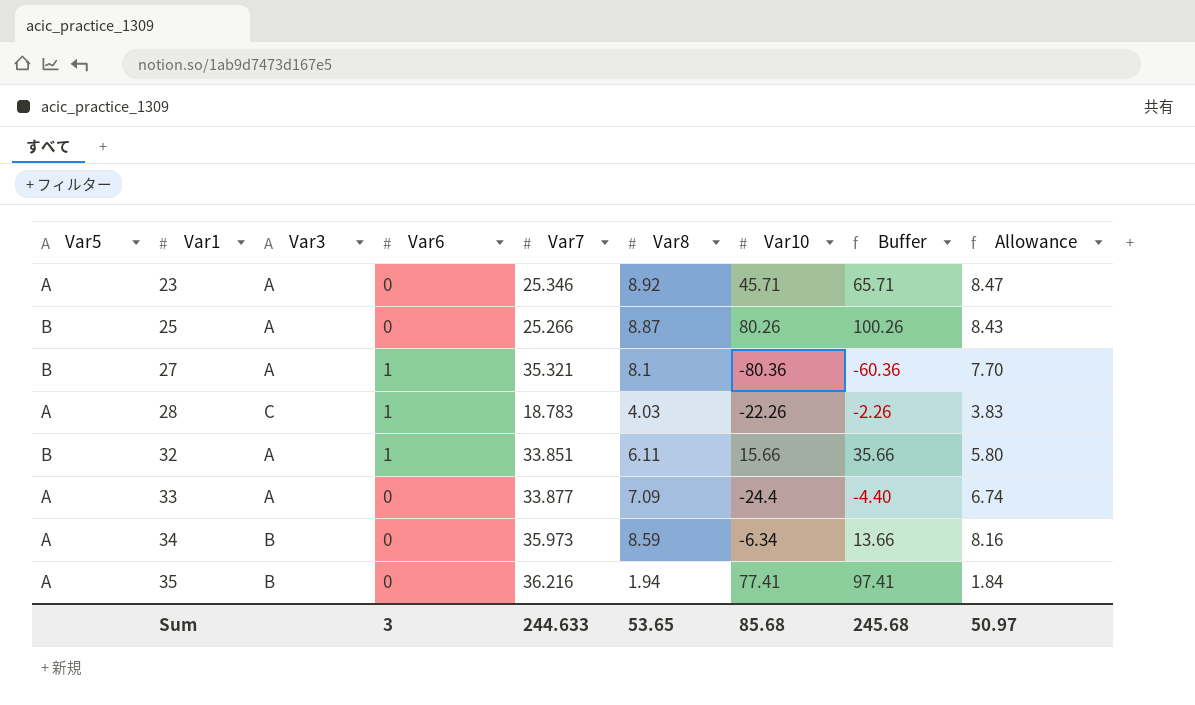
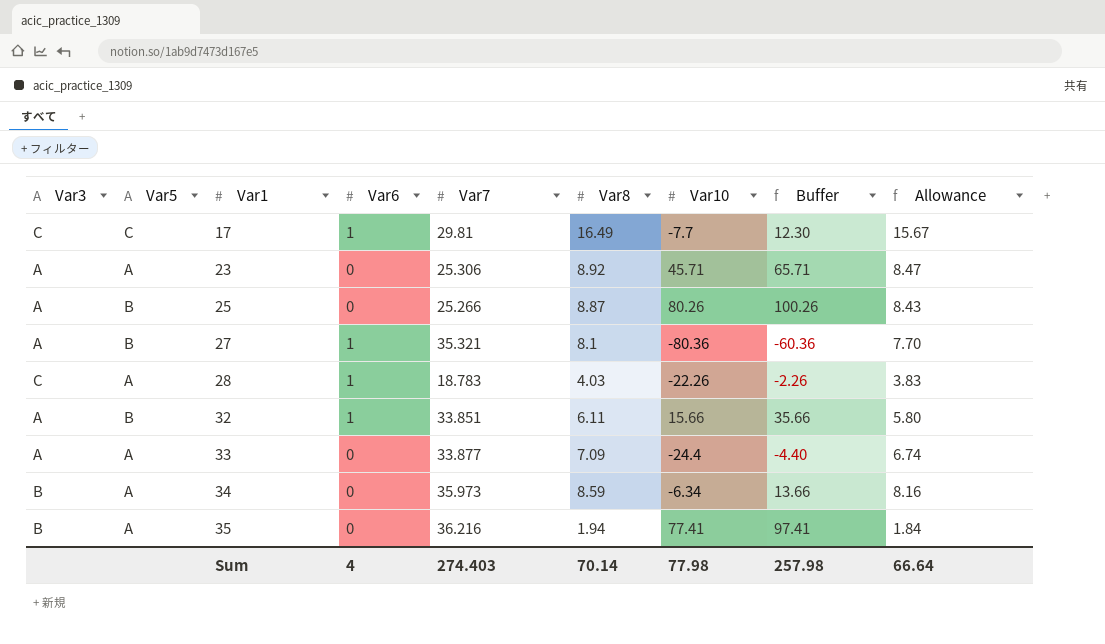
column Var3 | position: 3 -> 1
row 17: none -> C | C | 1 | 29.81 | 16.49 | -7.7 | 12.30 | 15.67
23 | Var7: 25.346 -> 25.306
Sum | Var6: 3 -> 4
Sum | Var7: 244.633 -> 274.403
Sum | Var8: 53.65 -> 70.14
Sum | Var10: 85.68 -> 77.98
Sum | Buffer: 245.68 -> 257.98
Sum | Allowance: 50.97 -> 66.64

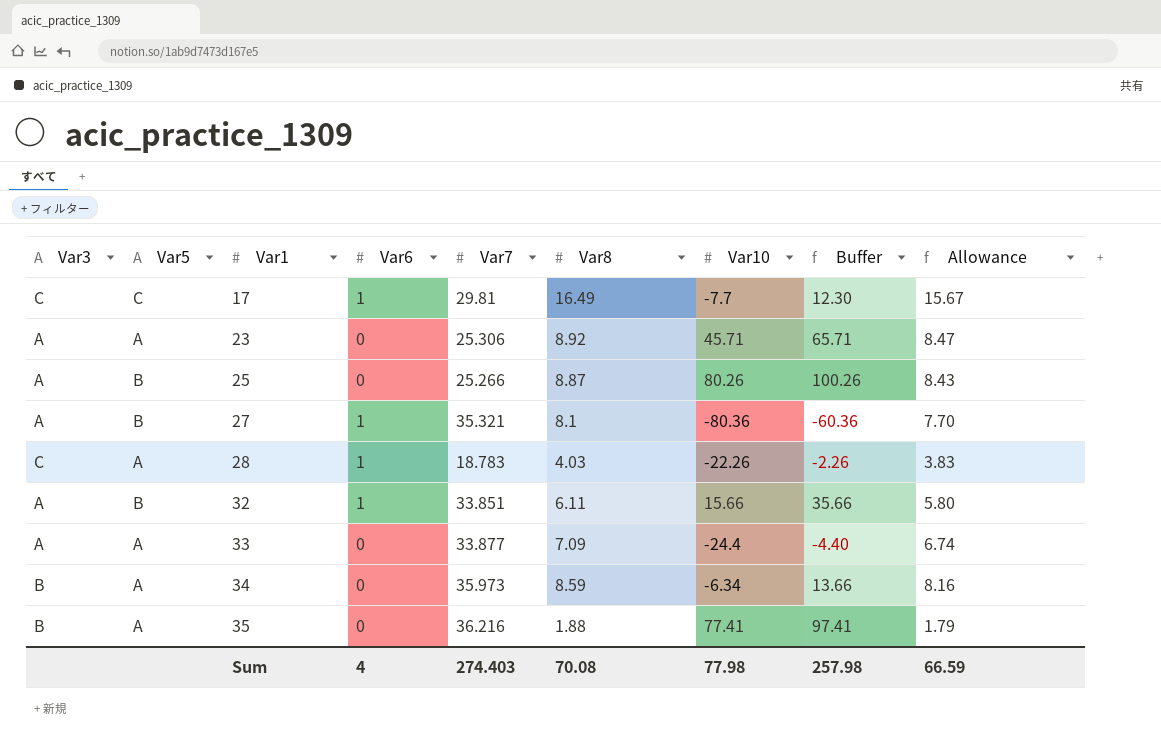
35 | Var8: 1.94 -> 1.88
35 | Allowance: 1.84 -> 1.79
Sum | Var8: 70.14 -> 70.08
Sum | Allowance: 66.64 -> 66.59

